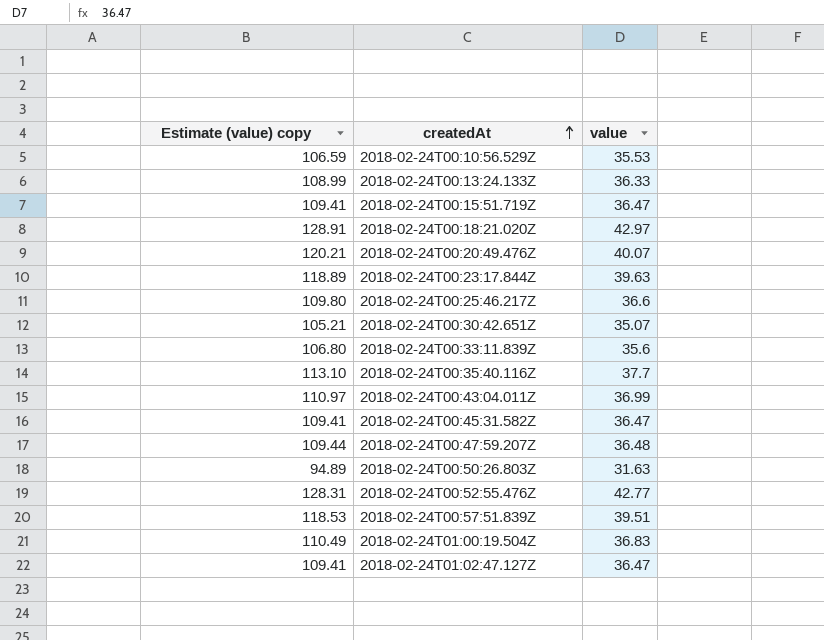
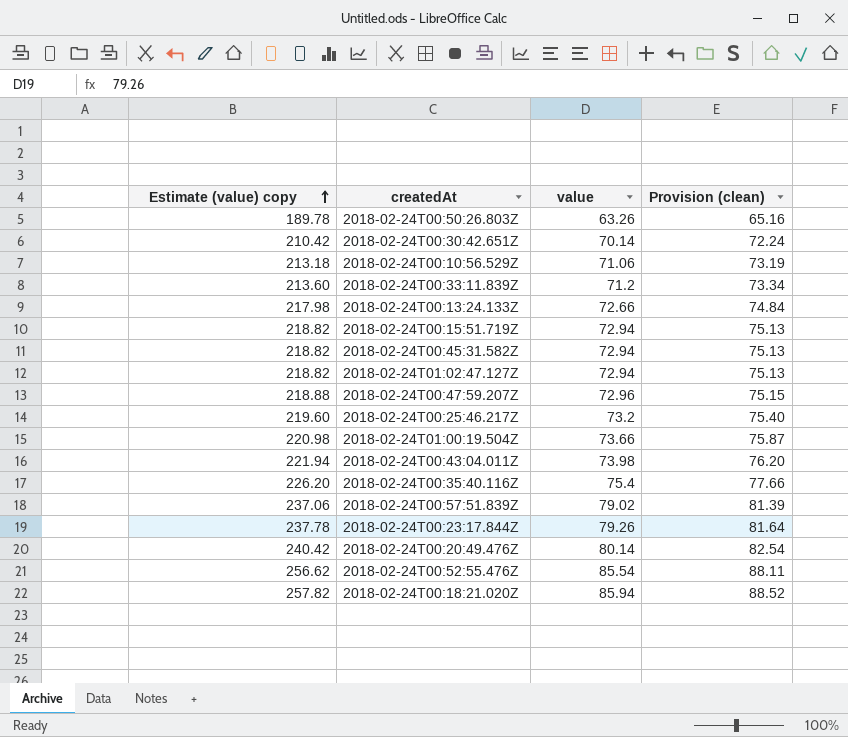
row order: createdAt ascending -> Estimate (value) copy ascending
column Provision (clean) | formula: none -> [value] * 1.03
2018-02-24T00:50:26.803Z | Estimate (value) copy: 94.89 -> 189.78
2018-02-24T00:50:26.803Z | value: 31.63 -> 63.26
2018-02-24T00:30:42.651Z | Estimate (value) copy: 105.21 -> 210.42
2018-02-24T00:30:42.651Z | value: 35.07 -> 70.14
2018-02-24T00:10:56.529Z | Estimate (value) copy: 106.59 -> 213.18
2018-02-24T00:10:56.529Z | value: 35.53 -> 71.06
2018-02-24T00:33:11.839Z | Estimate (value) copy: 106.80 -> 213.60
2018-02-24T00:33:11.839Z | value: 35.6 -> 71.2
2018-02-24T00:13:24.133Z | Estimate (value) copy: 108.99 -> 217.98
2018-02-24T00:13:24.133Z | value: 36.33 -> 72.66
2018-02-24T00:15:51.719Z | Estimate (value) copy: 109.41 -> 218.82
2018-02-24T00:15:51.719Z | value: 36.47 -> 72.94
2018-02-24T00:45:31.582Z | Estimate (value) copy: 109.41 -> 218.82
2018-02-24T00:45:31.582Z | value: 36.47 -> 72.94
2018-02-24T01:02:47.127Z | Estimate (value) copy: 109.41 -> 218.82
2018-02-24T01:02:47.127Z | value: 36.47 -> 72.94
2018-02-24T00:47:59.207Z | Estimate (value) copy: 109.44 -> 218.88
2018-02-24T00:47:59.207Z | value: 36.48 -> 72.96
2018-02-24T00:25:46.217Z | Estimate (value) copy: 109.80 -> 219.60
2018-02-24T00:25:46.217Z | value: 36.6 -> 73.2
2018-02-24T01:00:19.504Z | Estimate (value) copy: 110.49 -> 220.98
2018-02-24T01:00:19.504Z | value: 36.83 -> 73.66
2018-02-24T00:43:04.011Z | Estimate (value) copy: 110.97 -> 221.94
2018-02-24T00:43:04.011Z | value: 36.99 -> 73.98
2018-02-24T00:35:40.116Z | Estimate (value) copy: 113.10 -> 226.20
2018-02-24T00:35:40.116Z | value: 37.7 -> 75.4
2018-02-24T00:57:51.839Z | Estimate (value) copy: 118.53 -> 237.06
2018-02-24T00:57:51.839Z | value: 39.51 -> 79.02
2018-02-24T00:23:17.844Z | Estimate (value) copy: 118.89 -> 237.78
2018-02-24T00:23:17.844Z | value: 39.63 -> 79.26
2018-02-24T00:20:49.476Z | Estimate (value) copy: 120.21 -> 240.42
2018-02-24T00:20:49.476Z | value: 40.07 -> 80.14
2018-02-24T00:52:55.476Z | Estimate (value) copy: 128.31 -> 256.62
2018-02-24T00:52:55.476Z | value: 42.77 -> 85.54
2018-02-24T00:18:21.020Z | Estimate (value) copy: 128.91 -> 257.82
2018-02-24T00:18:21.020Z | value: 42.97 -> 85.94

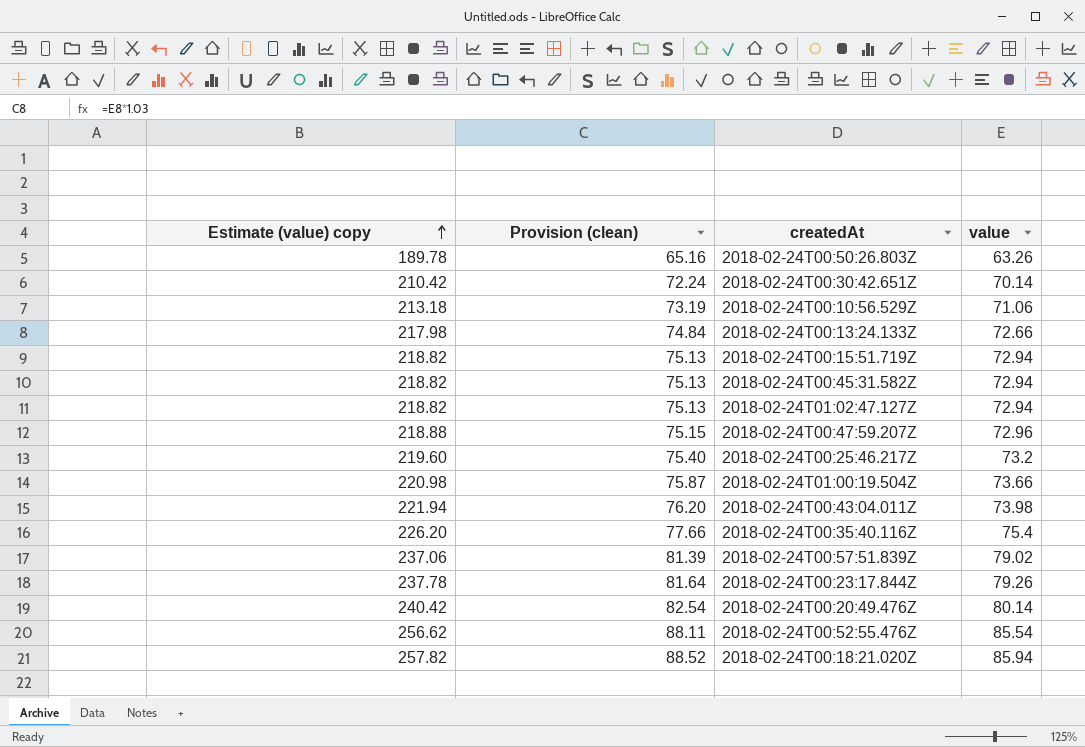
column Provision (clean) | position: 4 -> 2
row 2018-02-24T00:33:11.839Z: 213.60 | 71.2 | 73.34 -> none

